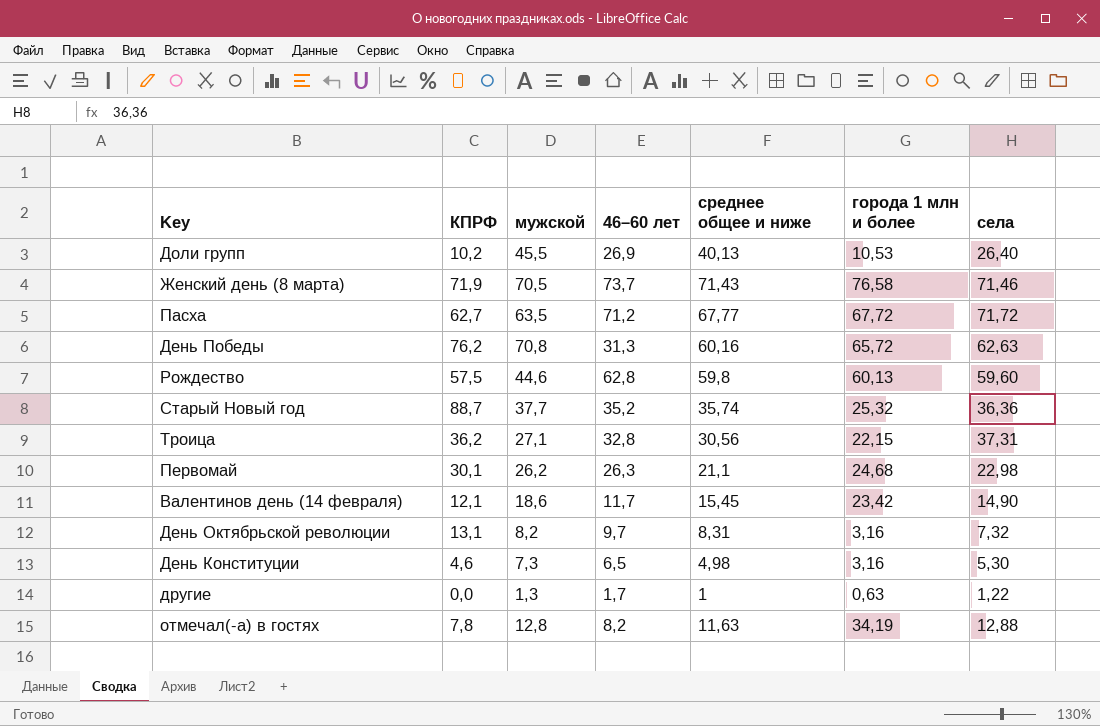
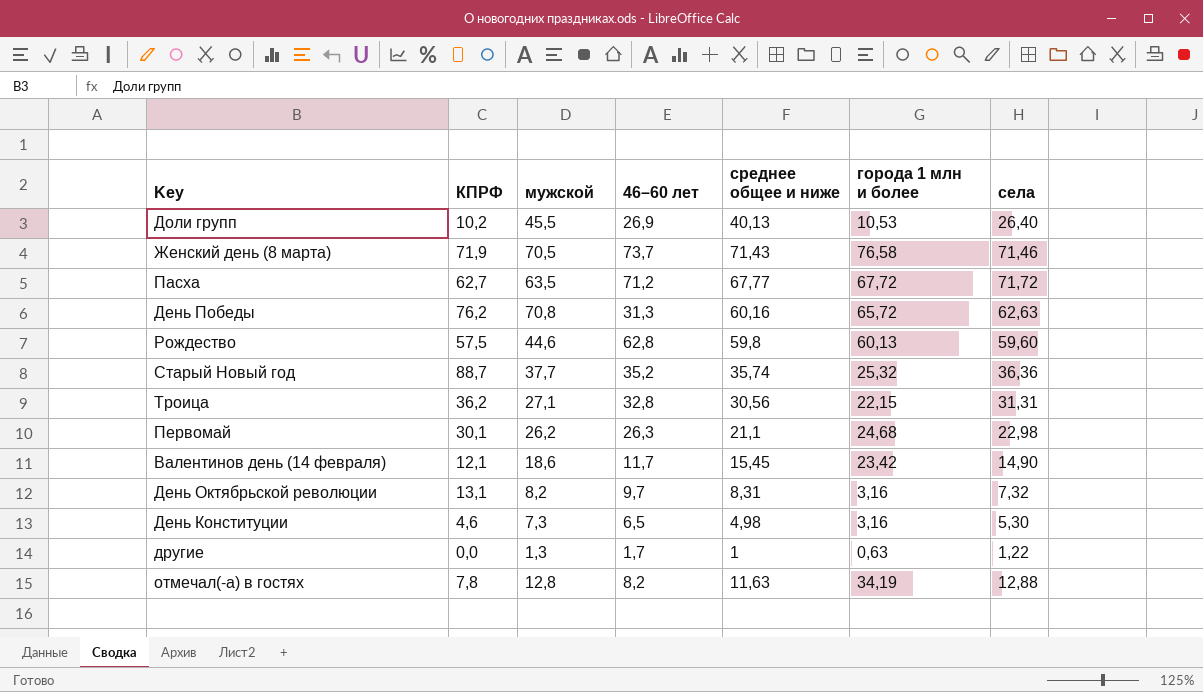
Троица | села: 37,31 -> 31,31

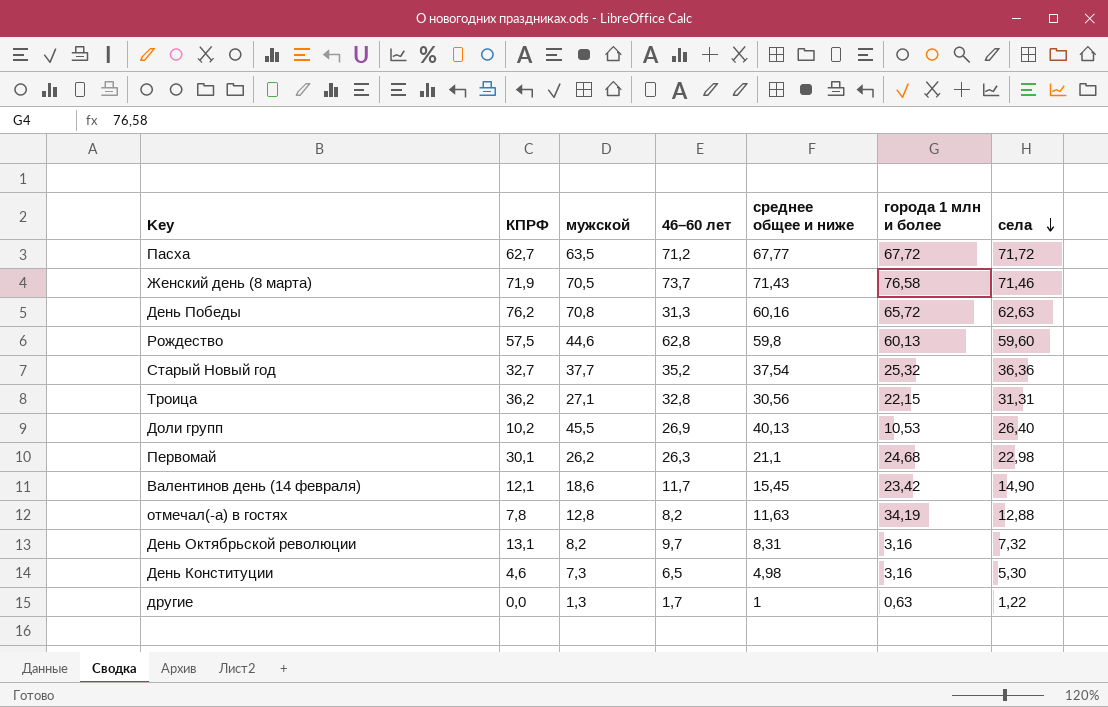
row order: none -> села descending
Старый Новый год | КПРФ: 88,7 -> 32,7
Старый Новый год | среднее общее и ниже: 35,74 -> 37,54

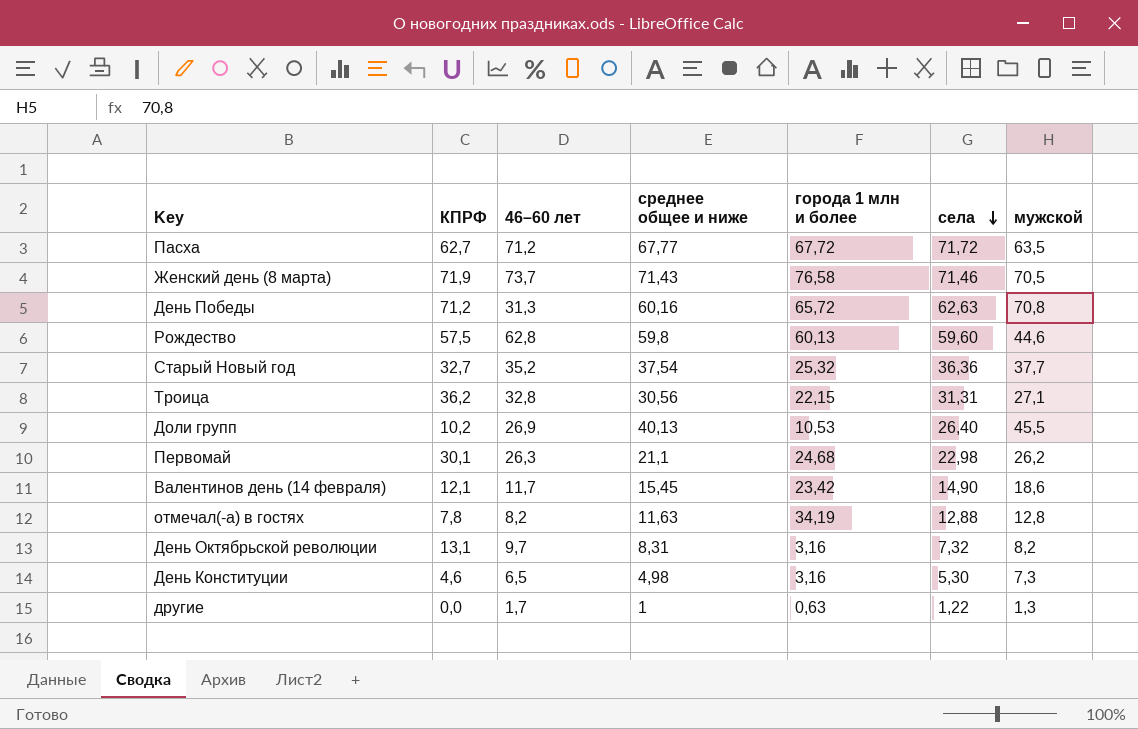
column мужской | position: 3 -> 7
День Победы | КПРФ: 76,2 -> 71,2

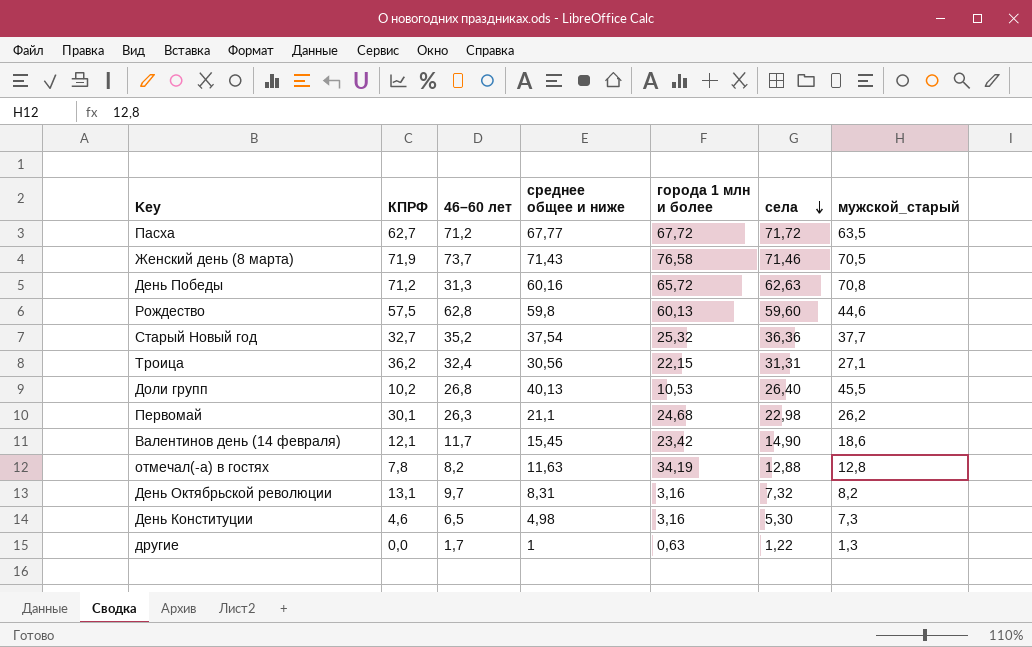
column name: мужской -> мужской_старый
Троица | 46–60 лет: 32,8 -> 32,4
Доли групп | 46–60 лет: 26,9 -> 26,8

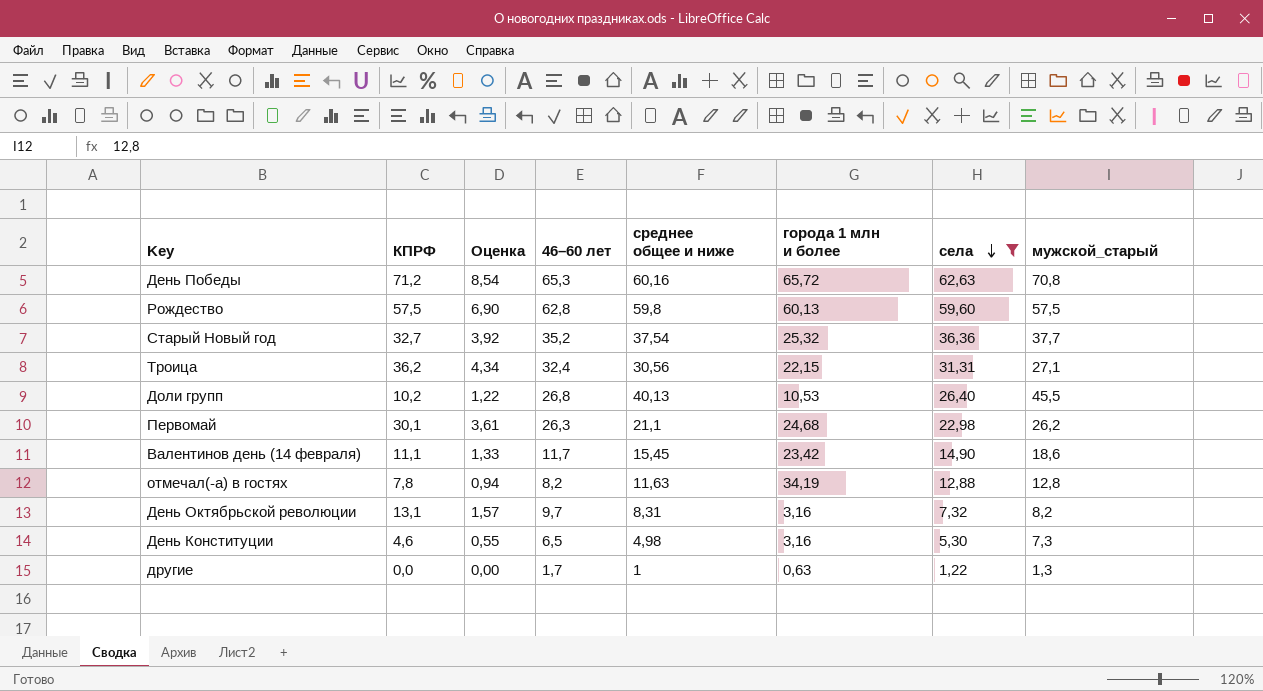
filter: none -> села <= 62,63
column Оценка | formula: none -> [КПРФ] * 0,12
День Победы | 46–60 лет: 31,3 -> 65,3
Рождество | мужской_старый: 44,6 -> 57,5
Валентинов день (14 февраля) | КПРФ: 12,1 -> 11,1

